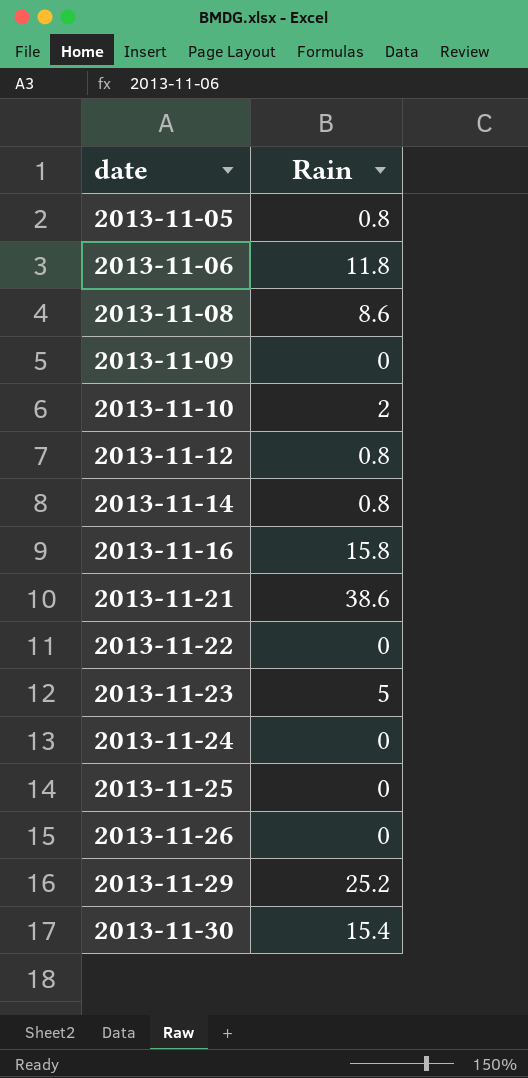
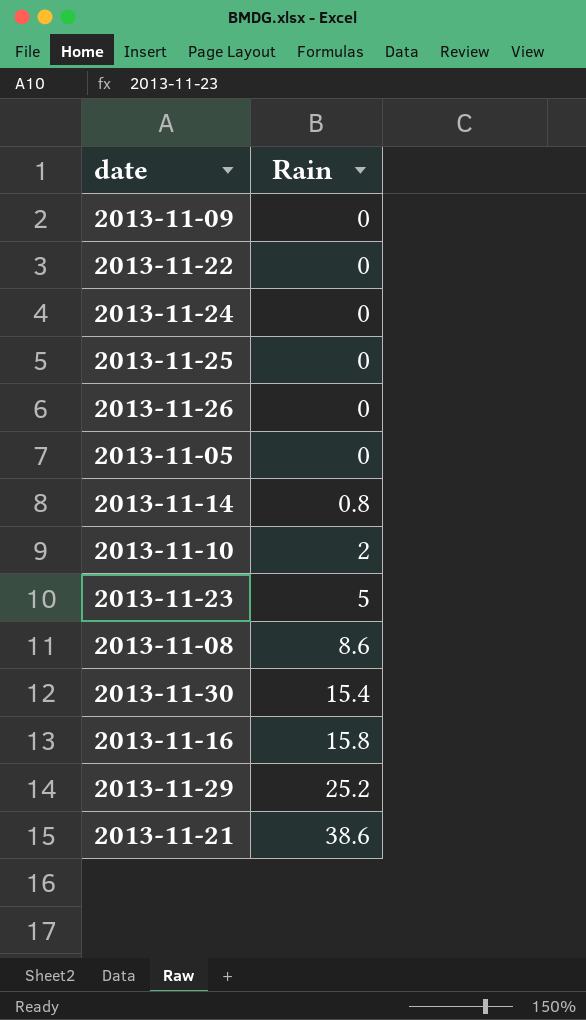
row order: date ascending -> Rain ascending
row 2013-11-06: 11.8 -> none
row 2013-11-12: 0.8 -> none
2013-11-05 | Rain: 0.8 -> 0

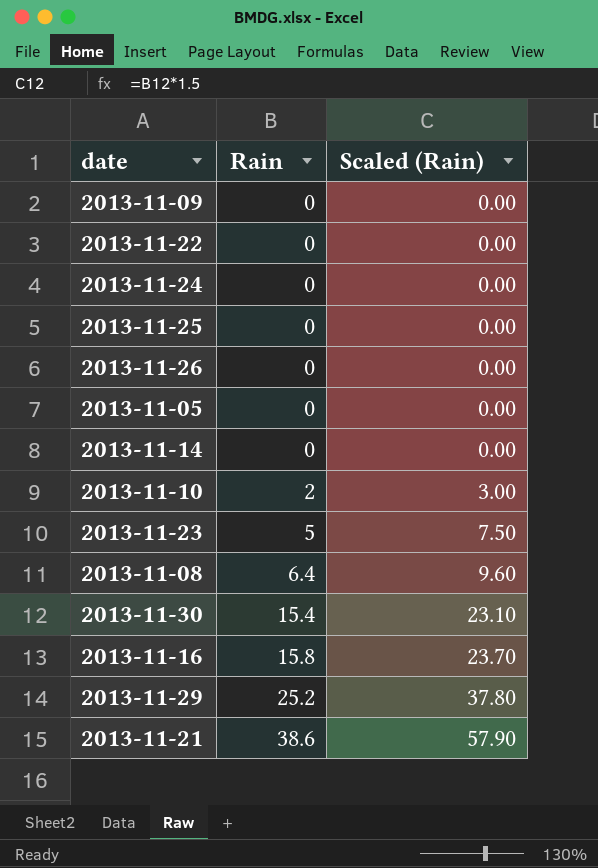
column Scaled (Rain) | formula: none -> [Rain] * 1.5
2013-11-14 | Rain: 0.8 -> 0
2013-11-08 | Rain: 8.6 -> 6.4

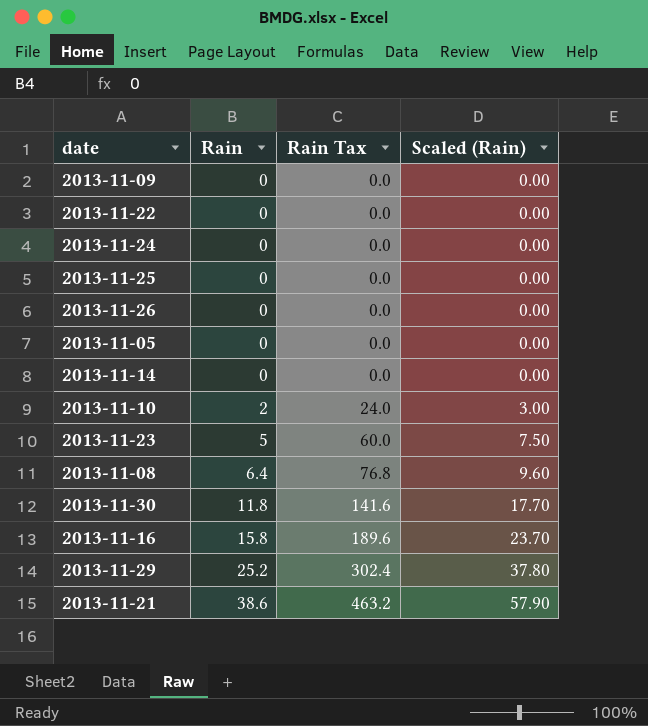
column Rain Tax | formula: none -> [Rain] * 12
2013-11-30 | Rain: 15.4 -> 11.8
2013-11-30 | Scaled (Rain): 23.10 -> 17.70

